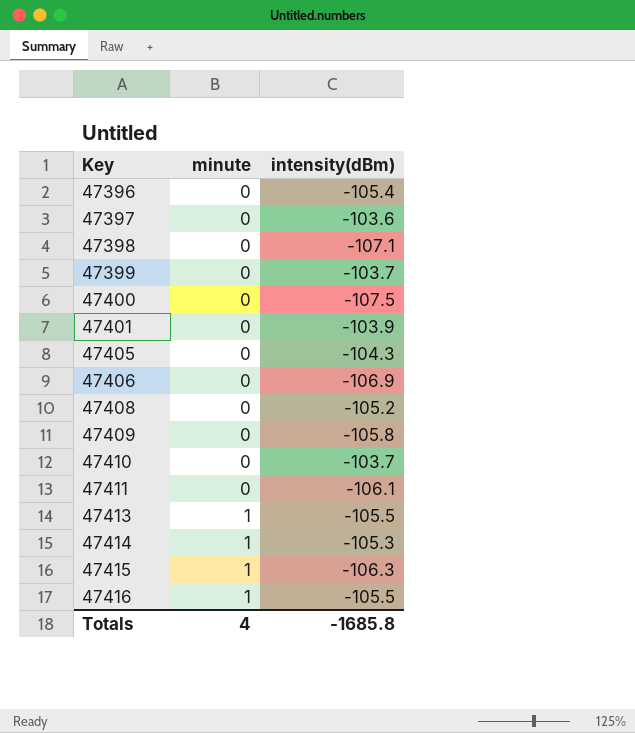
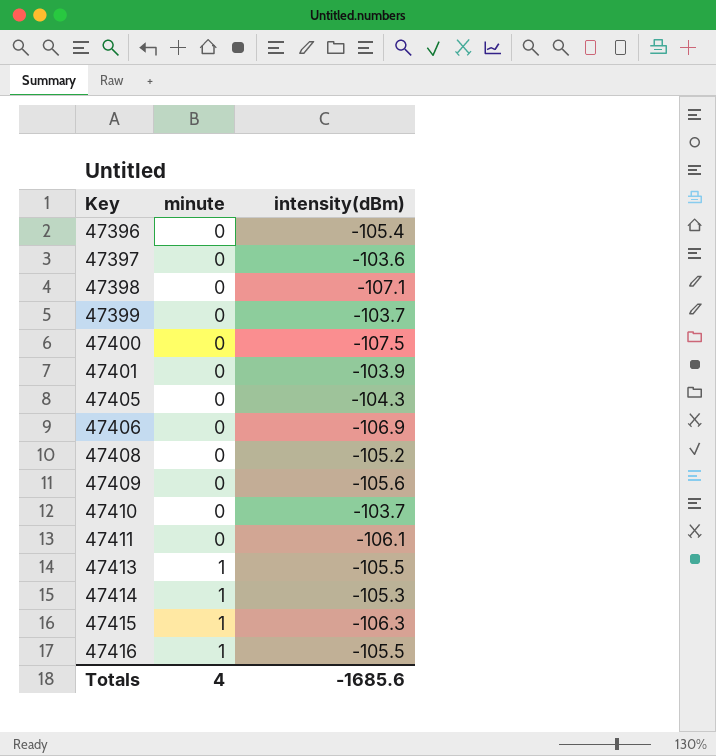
47409 | intensity(dBm): -105.8 -> -105.6
Totals | intensity(dBm): -1685.8 -> -1685.6

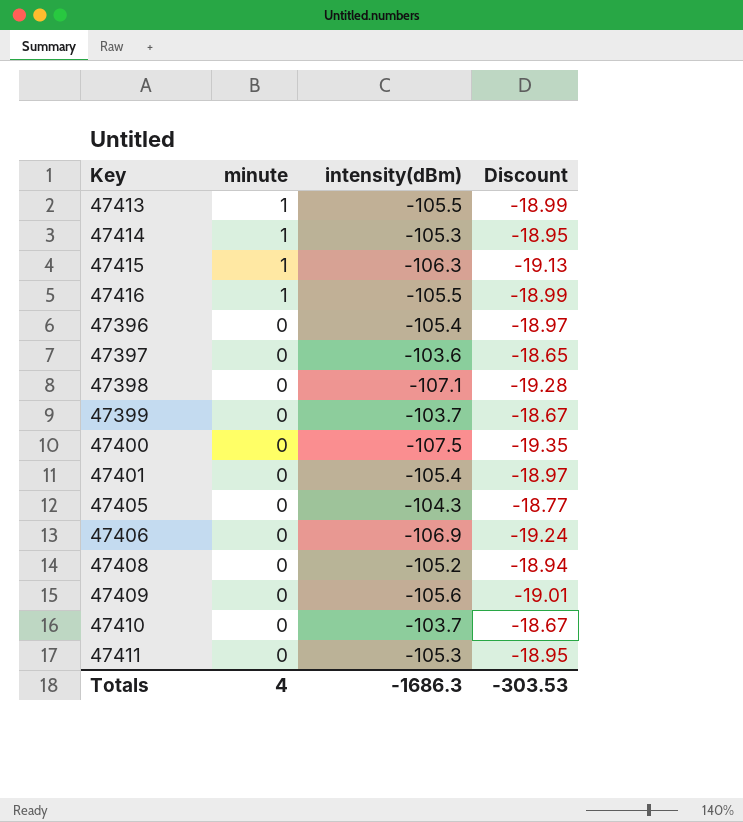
row order: Key ascending -> minute descending
column Discount | formula: none -> [intensity(dBm)] * 0.18
47401 | intensity(dBm): -103.9 -> -105.4
47411 | intensity(dBm): -106.1 -> -105.3
Totals | intensity(dBm): -1685.6 -> -1686.3

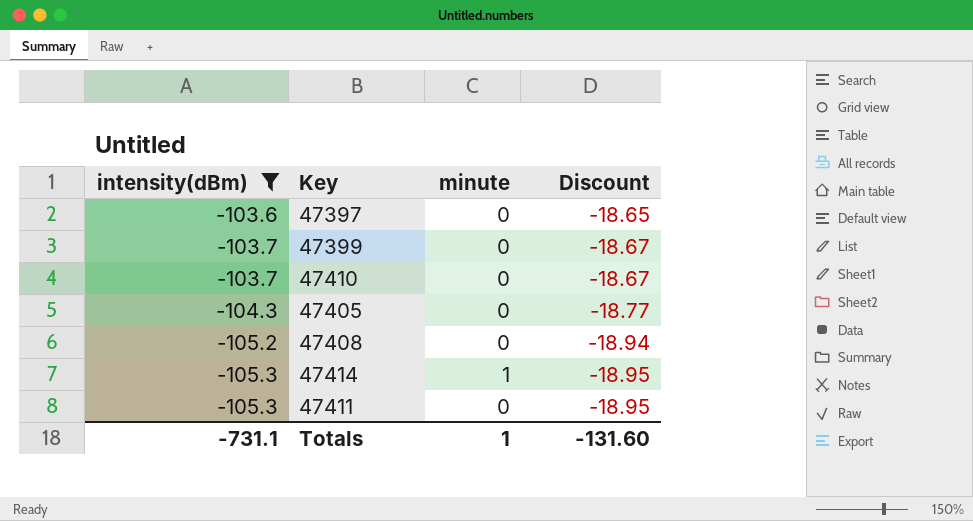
filter: none -> intensity(dBm) >= -105.3
row order: minute descending -> intensity(dBm) descending
column intensity(dBm) | position: 3 -> 1
Totals | intensity(dBm): -1686.3 -> -731.1
Totals | minute: 4 -> 1
Totals | Discount: -303.53 -> -131.60

